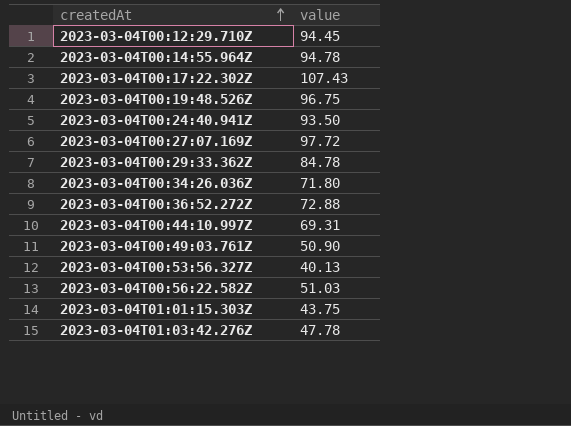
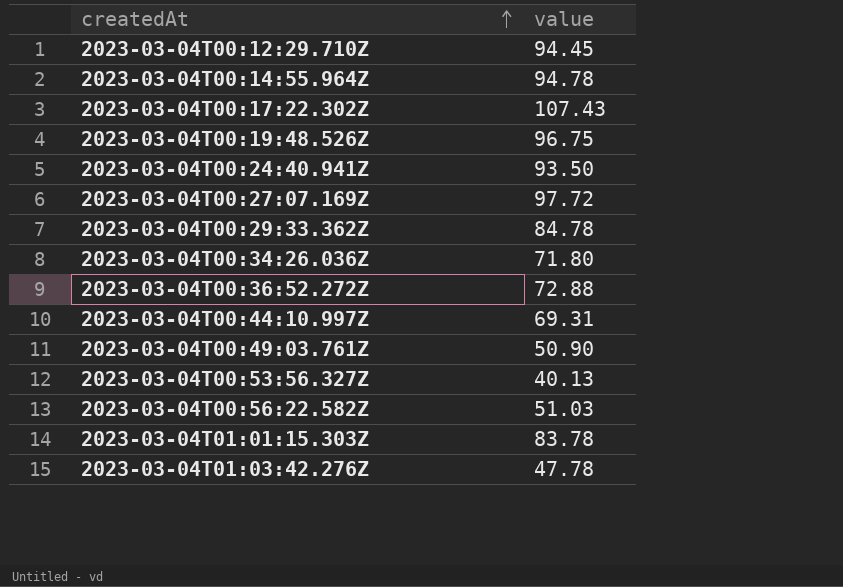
2023-03-04T01:01:15.303Z | value: 43.75 -> 83.78

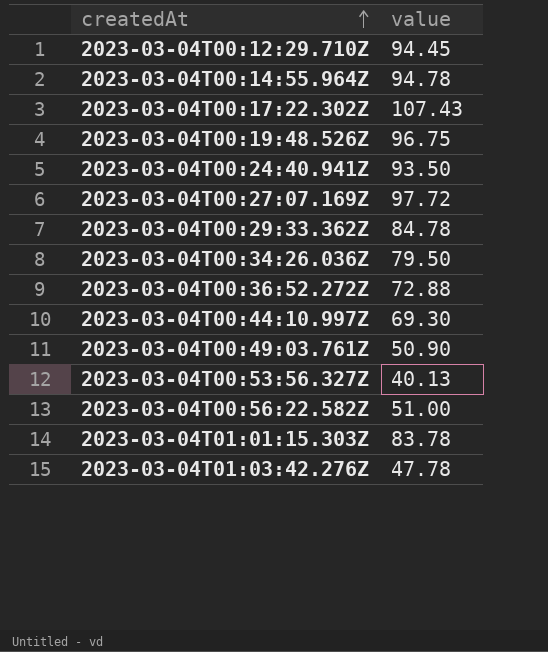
2023-03-04T00:34:26.036Z | value: 71.80 -> 79.50
2023-03-04T00:44:10.997Z | value: 69.31 -> 69.30
2023-03-04T00:56:22.582Z | value: 51.03 -> 51.00

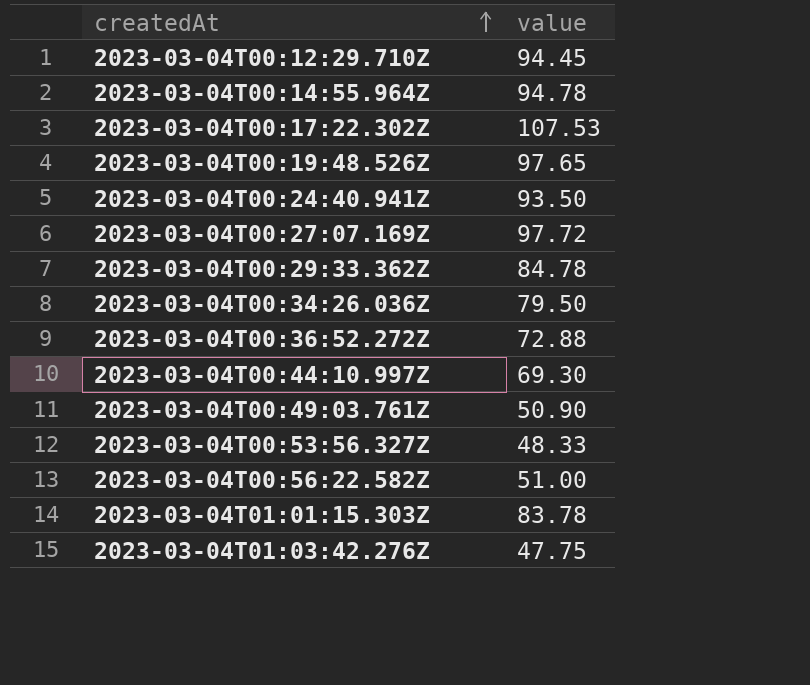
2023-03-04T00:17:22.302Z | value: 107.43 -> 107.53
2023-03-04T00:19:48.526Z | value: 96.75 -> 97.65
2023-03-04T00:53:56.327Z | value: 40.13 -> 48.33
2023-03-04T01:03:42.276Z | value: 47.78 -> 47.75

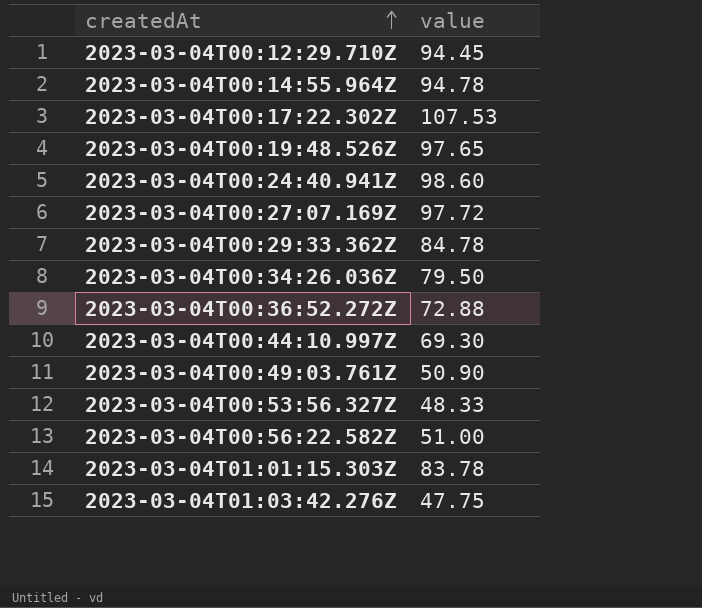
2023-03-04T00:24:40.941Z | value: 93.50 -> 98.60

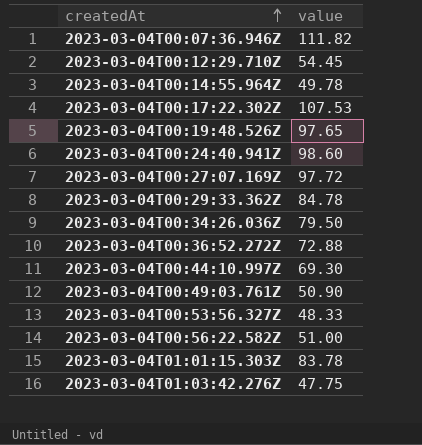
row 2023-03-04T00:07:36.946Z: none -> 111.82
2023-03-04T00:12:29.710Z | value: 94.45 -> 54.45
2023-03-04T00:14:55.964Z | value: 94.78 -> 49.78

